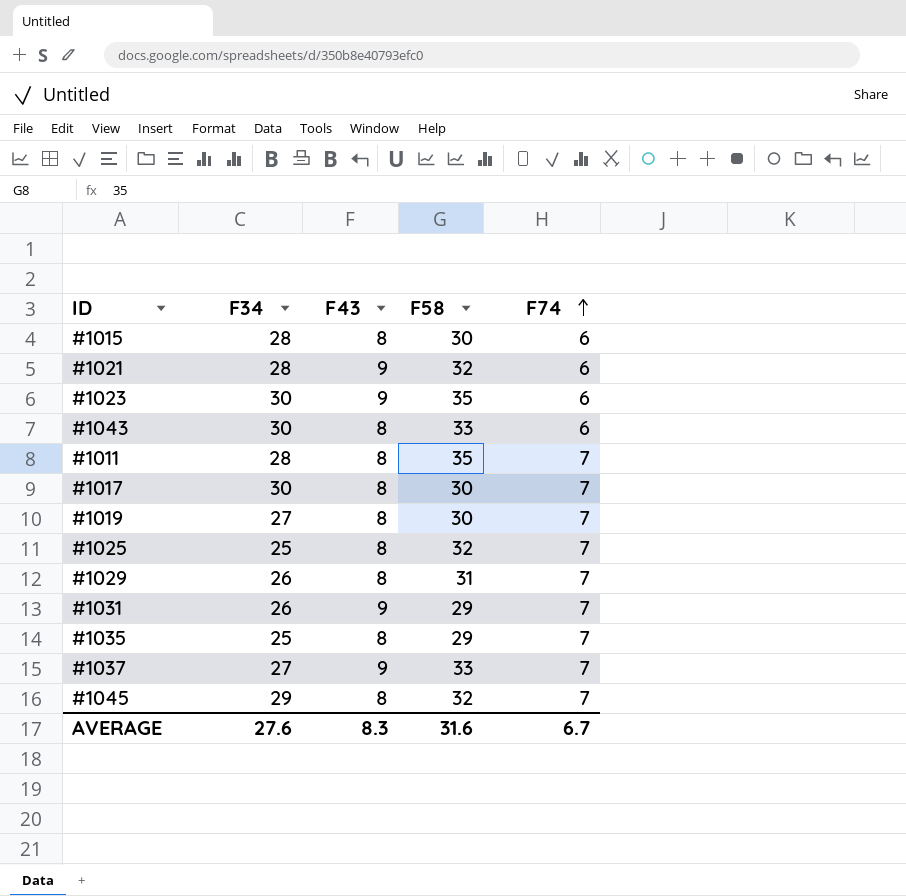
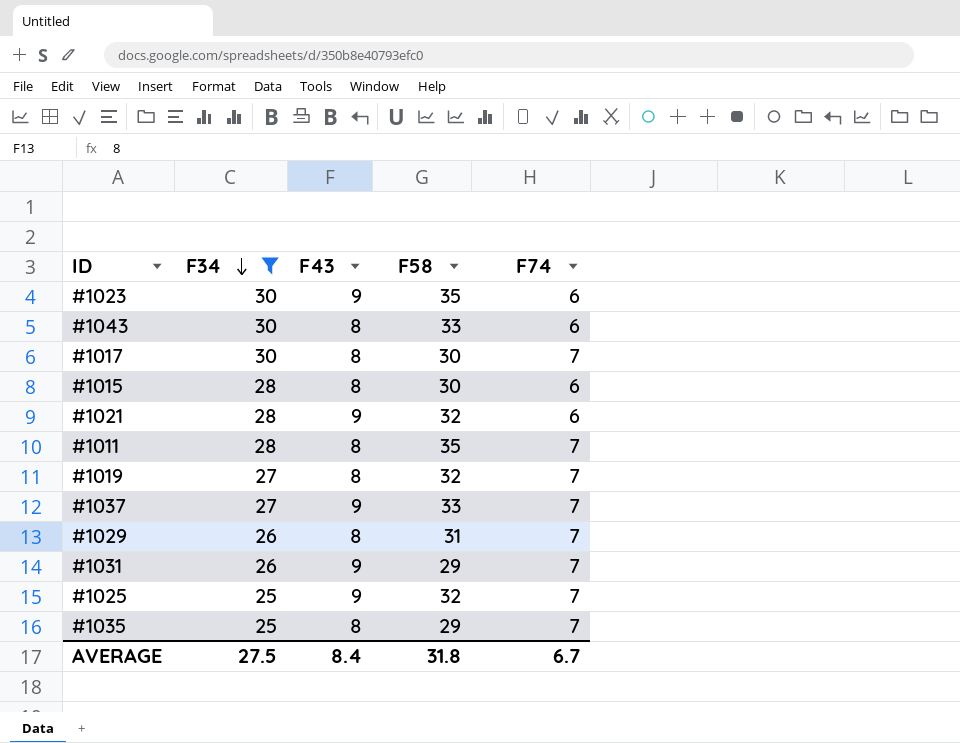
filter: none -> F34 != 29
row order: F74 ascending -> F34 descending
#1019 | F58: 30 -> 32
#1025 | F43: 8 -> 9
AVERAGE | F34: 27.6 -> 27.5
AVERAGE | F43: 8.3 -> 8.4
AVERAGE | F58: 31.6 -> 31.8

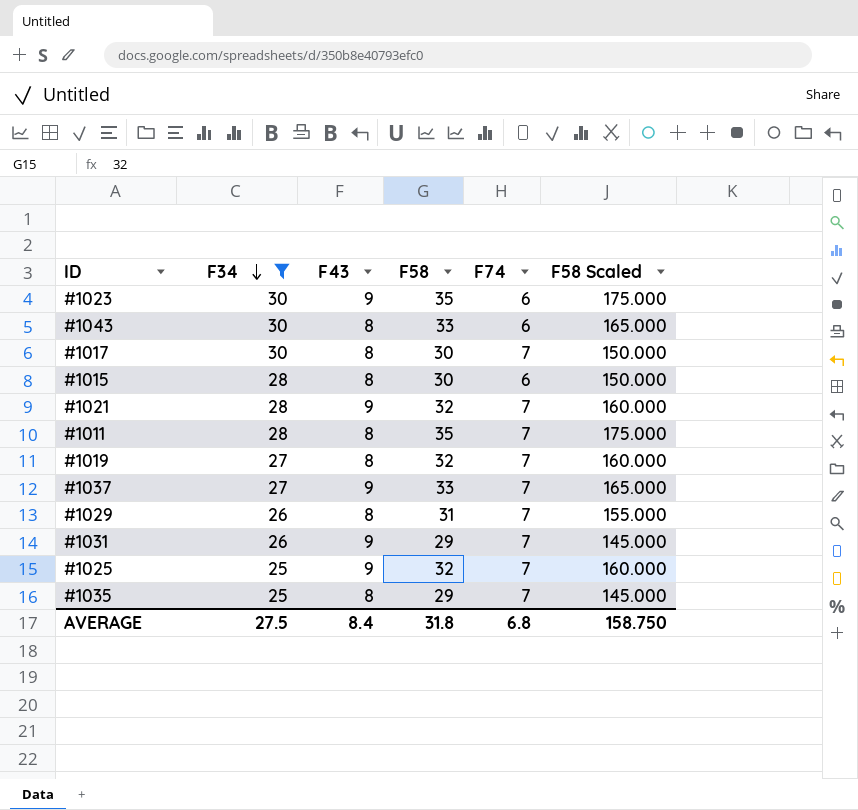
column F58 Scaled | formula: none -> [F58] * 5
#1021 | F74: 6 -> 7
AVERAGE | F74: 6.7 -> 6.8

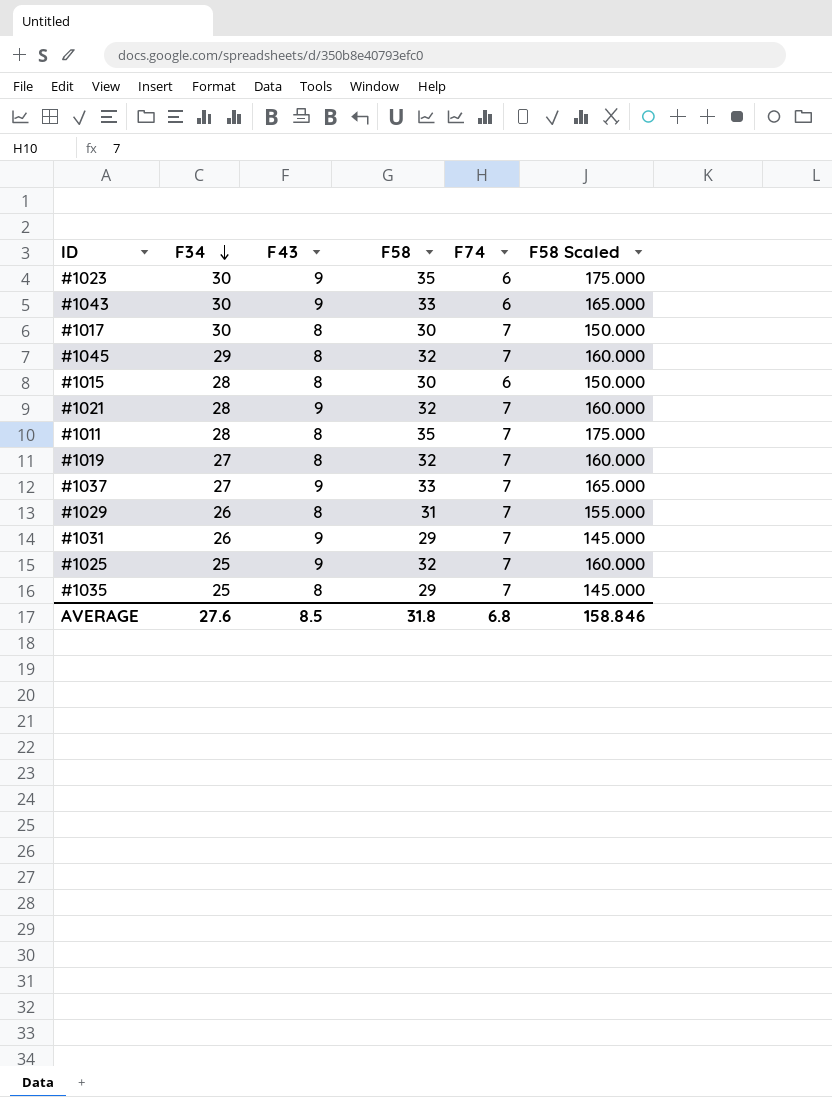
filter: F34 != 29 -> none
#1043 | F43: 8 -> 9
AVERAGE | F34: 27.5 -> 27.6
AVERAGE | F43: 8.4 -> 8.5
AVERAGE | F58 Scaled: 158.750 -> 158.846

